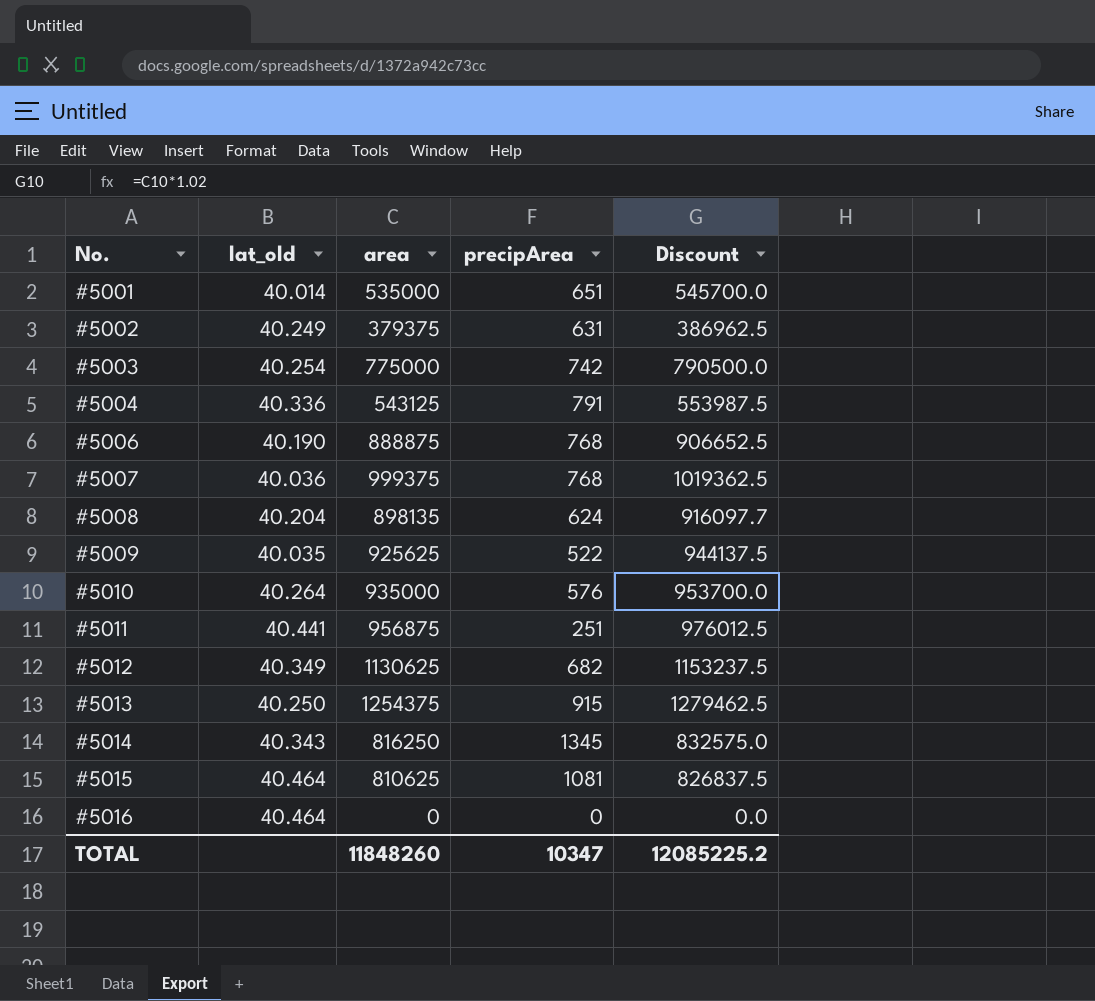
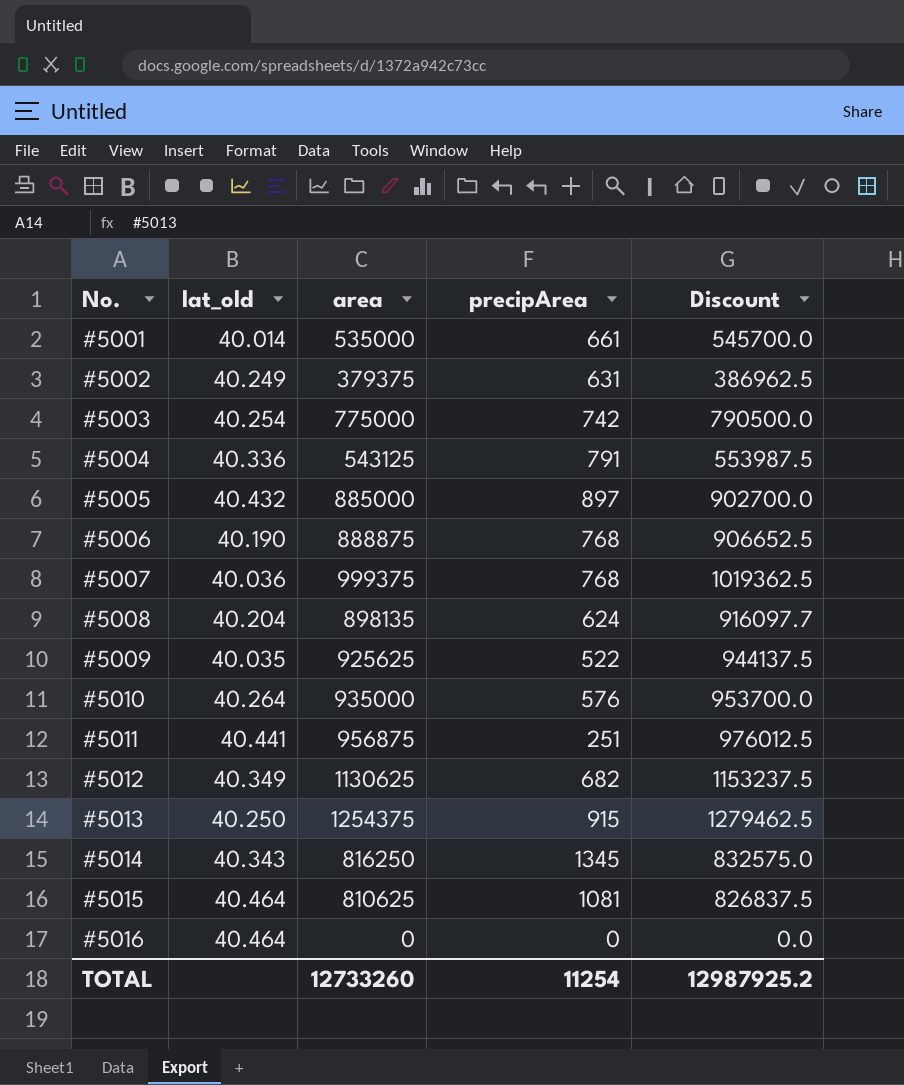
#5001 | precipArea: 651 -> 661
row #5005: none -> 40.432 | 885000 | 897 | 902700.0
TOTAL | area: 11848260 -> 12733260
TOTAL | precipArea: 10347 -> 11254
TOTAL | Discount: 12085225.2 -> 12987925.2

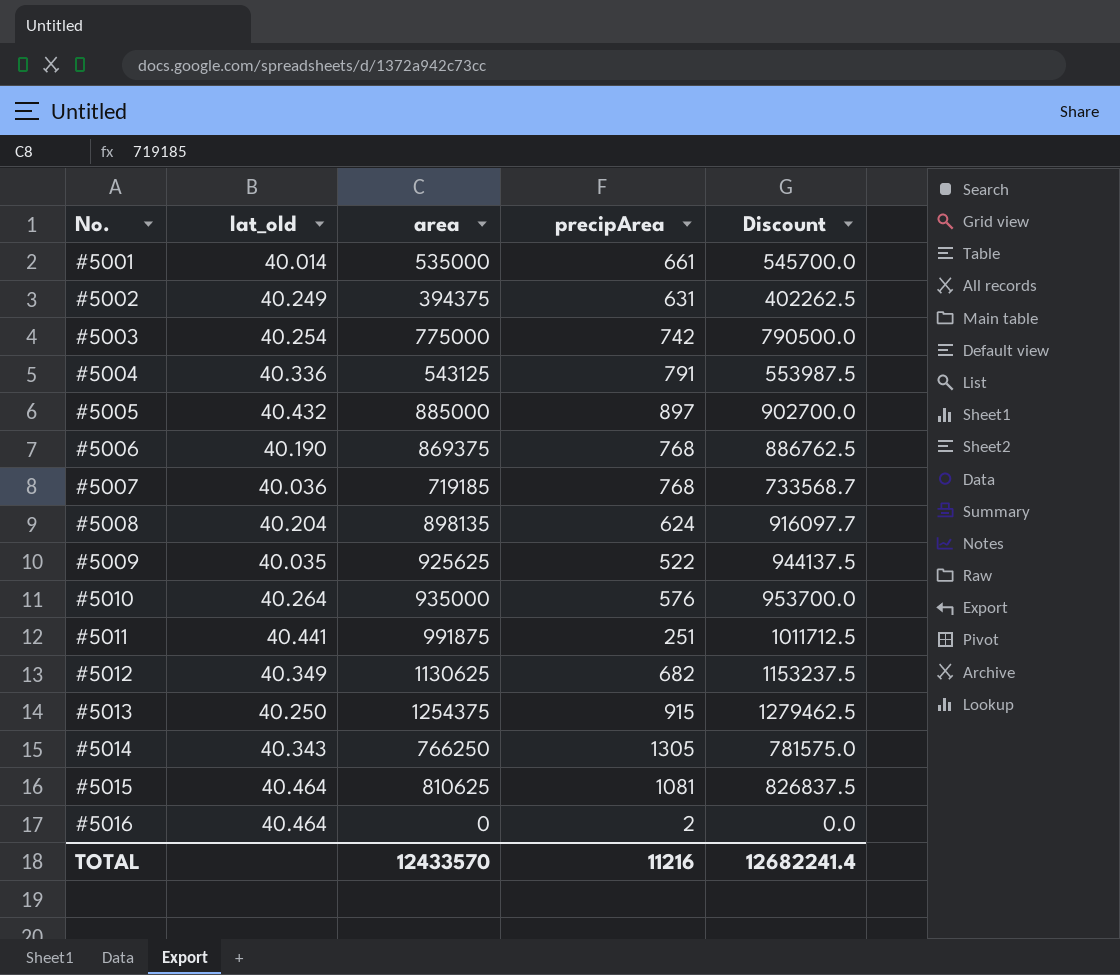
#5002 | area: 379375 -> 394375
#5002 | Discount: 386962.5 -> 402262.5
#5006 | area: 888875 -> 869375
#5006 | Discount: 906652.5 -> 886762.5
#5007 | area: 999375 -> 719185
#5007 | Discount: 1019362.5 -> 733568.7
#5011 | area: 956875 -> 991875
#5011 | Discount: 976012.5 -> 1011712.5
#5014 | area: 816250 -> 766250
#5014 | precipArea: 1345 -> 1305
#5014 | Discount: 832575.0 -> 781575.0
#5016 | precipArea: 0 -> 2
TOTAL | area: 12733260 -> 12433570
TOTAL | precipArea: 11254 -> 11216
TOTAL | Discount: 12987925.2 -> 12682241.4

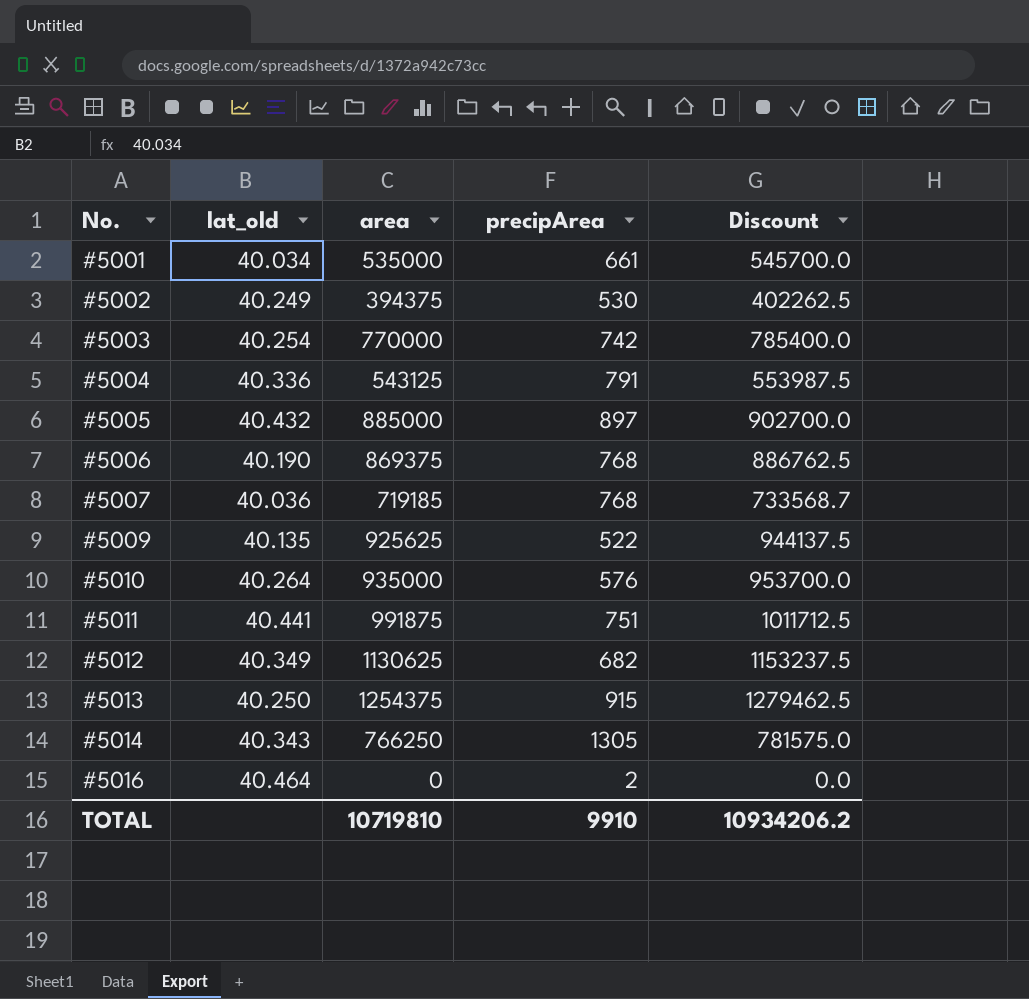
row #5008: 40.204 | 898135 | 624 | 916097.7 -> none
row #5015: 40.464 | 810625 | 1081 | 826837.5 -> none
#5001 | lat_old: 40.014 -> 40.034
#5002 | precipArea: 631 -> 530
#5003 | area: 775000 -> 770000
#5003 | Discount: 790500.0 -> 785400.0
#5009 | lat_old: 40.035 -> 40.135
#5011 | precipArea: 251 -> 751
TOTAL | area: 12433570 -> 10719810
TOTAL | precipArea: 11216 -> 9910
TOTAL | Discount: 12682241.4 -> 10934206.2

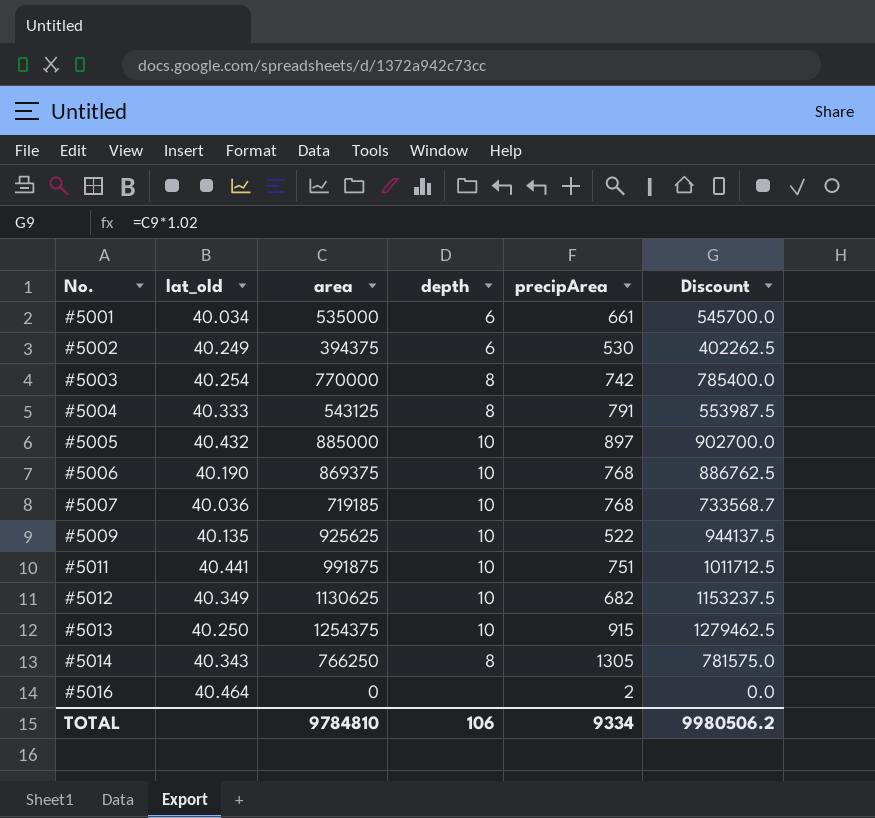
column depth | position: none -> 4
row #5010: 40.264 | 935000 | 576 | 953700.0 -> none
#5004 | lat_old: 40.336 -> 40.333
TOTAL | area: 10719810 -> 9784810
TOTAL | precipArea: 9910 -> 9334
TOTAL | Discount: 10934206.2 -> 9980506.2

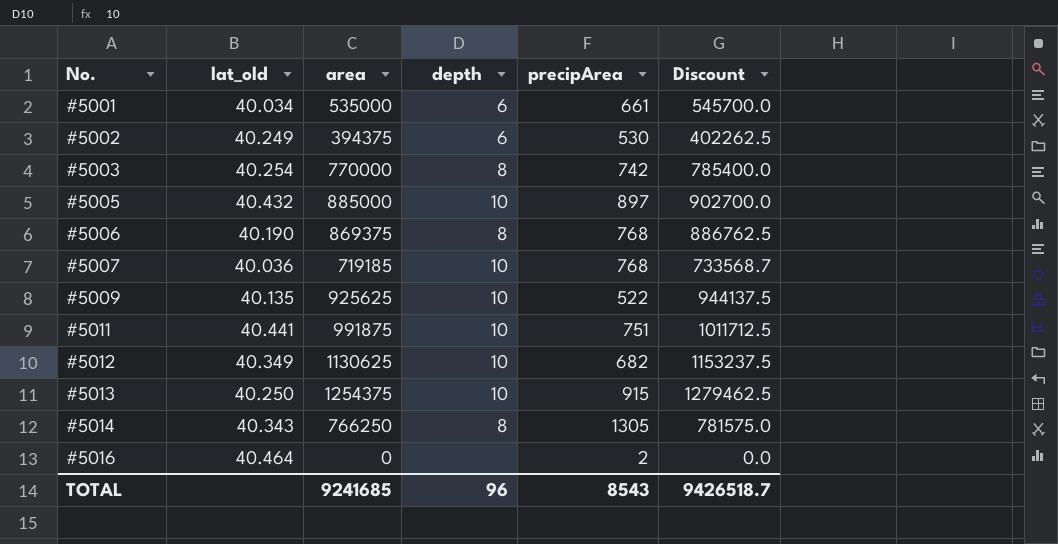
row #5004: 40.333 | 543125 | 8 | 791 | 553987.5 -> none
#5006 | depth: 10 -> 8
TOTAL | area: 9784810 -> 9241685
TOTAL | depth: 106 -> 96
TOTAL | precipArea: 9334 -> 8543
TOTAL | Discount: 9980506.2 -> 9426518.7

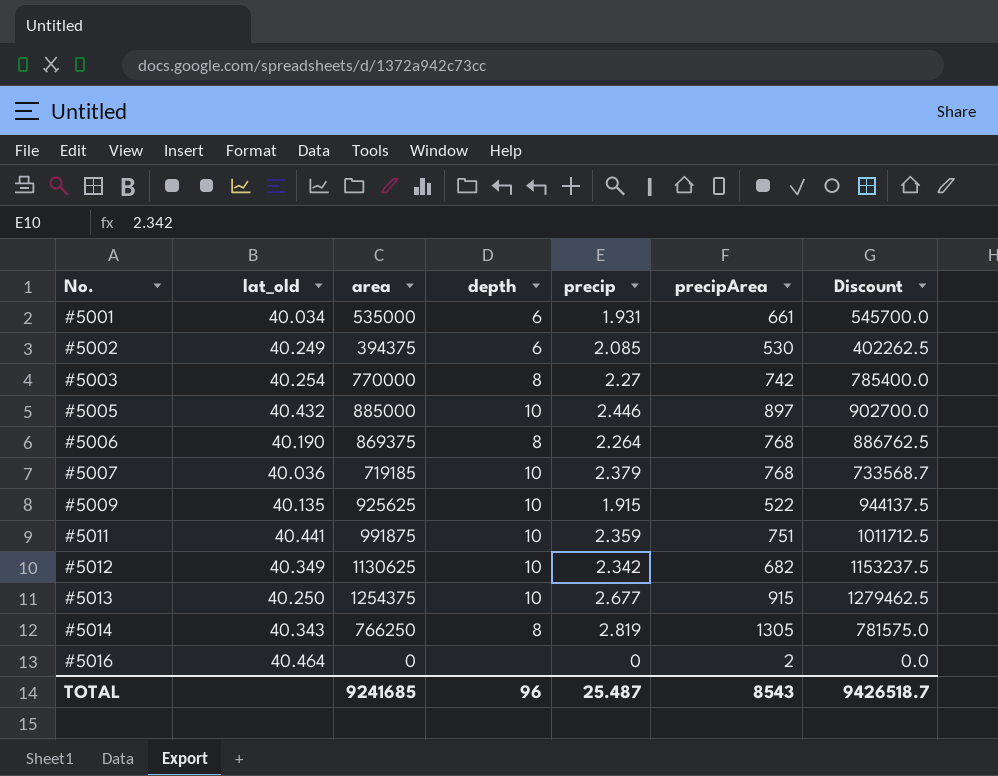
column precip | position: none -> 5

